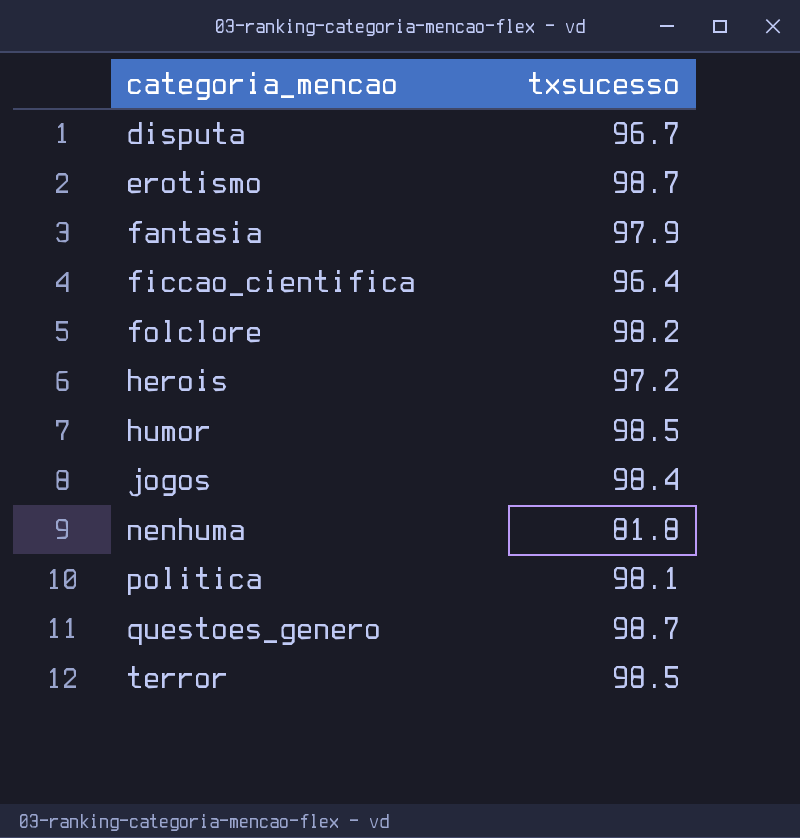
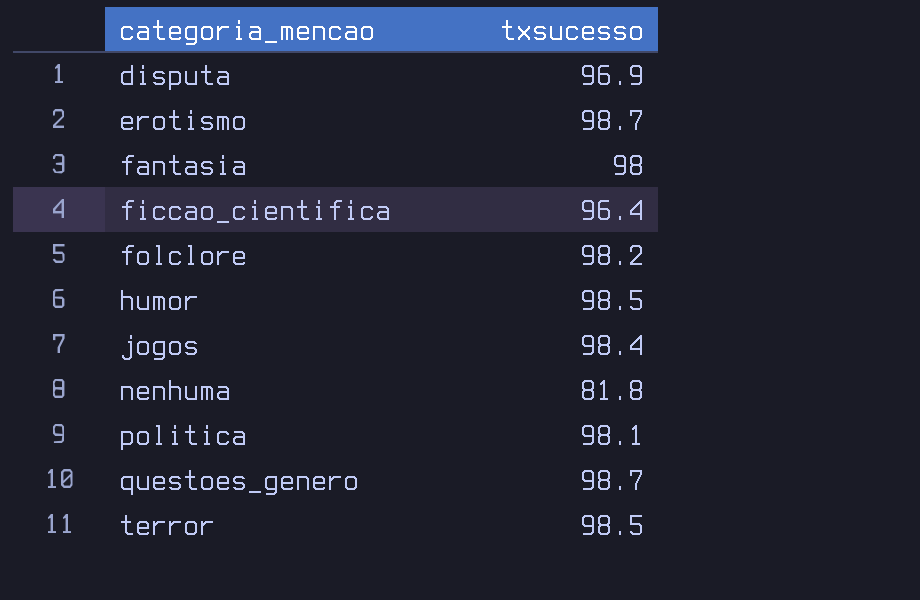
row herois: 97.2 -> none
disputa | txsucesso: 96.7 -> 96.9
fantasia | txsucesso: 97.9 -> 98

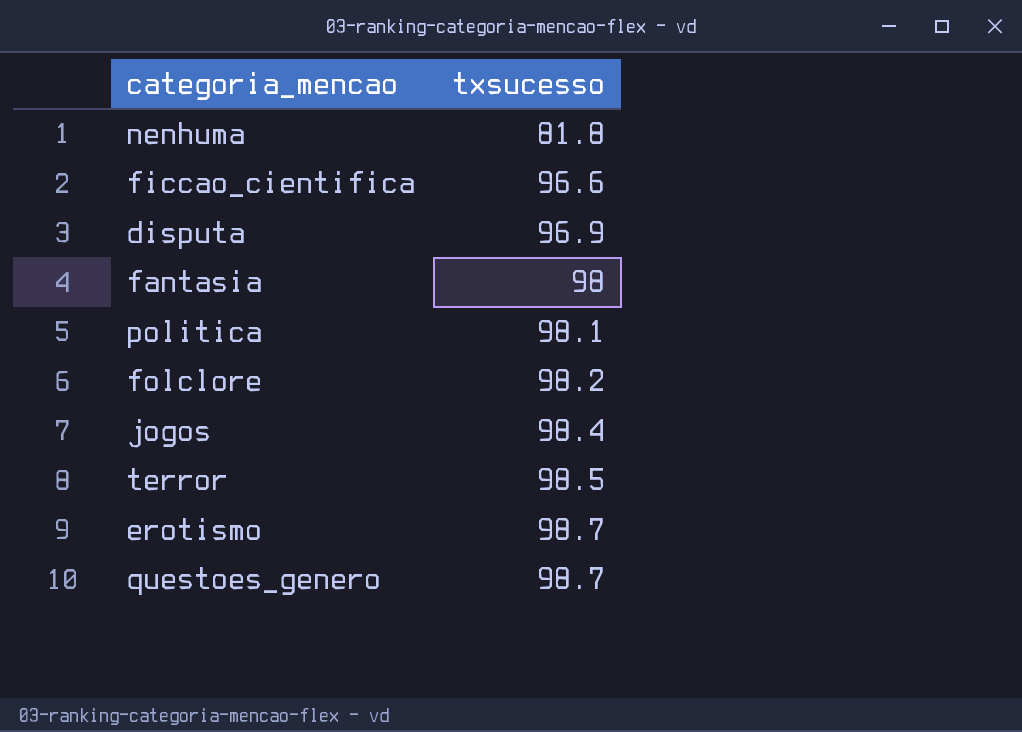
row order: categoria_mencao ascending -> txsucesso ascending
row humor: 98.5 -> none
ficcao_cientifica | txsucesso: 96.4 -> 96.6

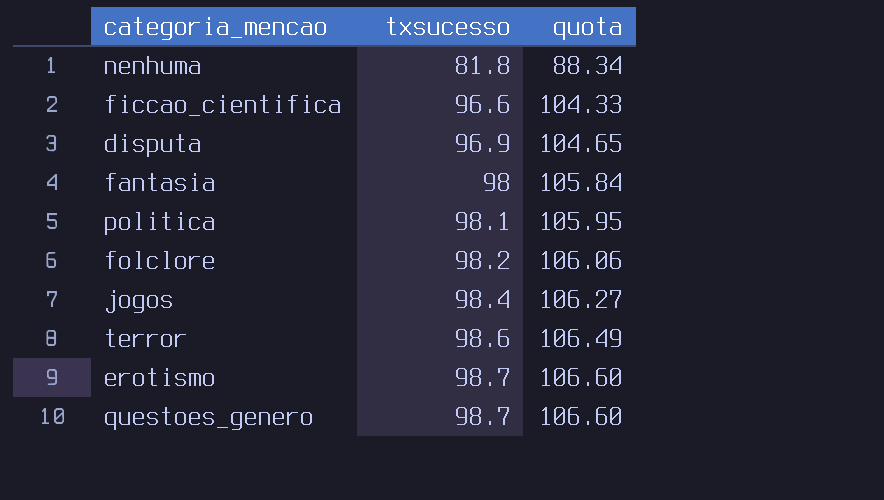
column quota | formula: none -> [txsucesso] * 1.08
terror | txsucesso: 98.5 -> 98.6

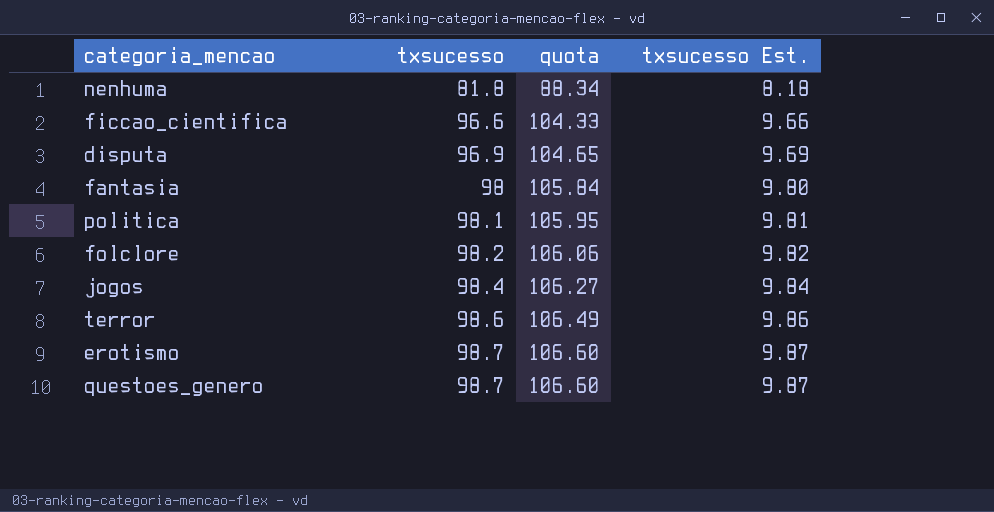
column txsucesso Est. | formula: none -> [txsucesso] * 0.1

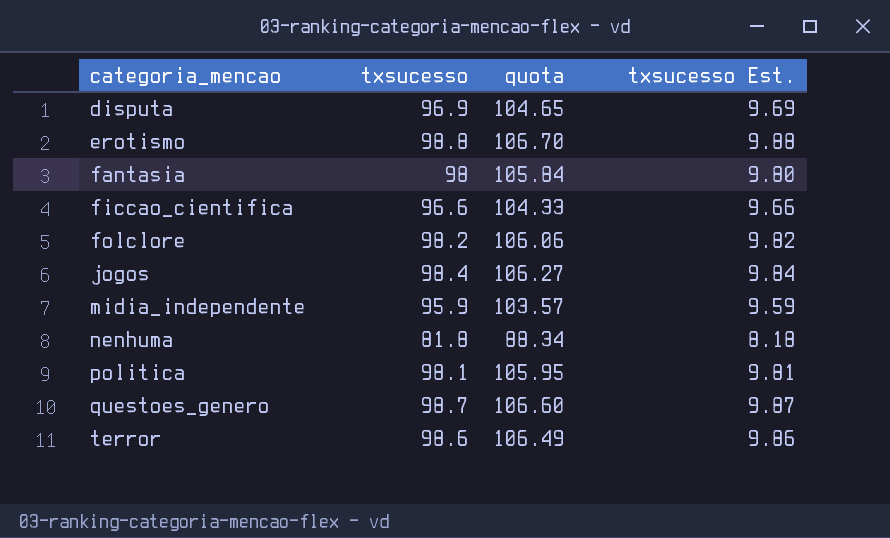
row order: txsucesso ascending -> categoria_mencao ascending
erotismo | txsucesso: 98.7 -> 98.8
erotismo | quota: 106.60 -> 106.70
erotismo | txsucesso Est.: 9.87 -> 9.88
row midia_independente: none -> 95.9 | 103.57 | 9.59

